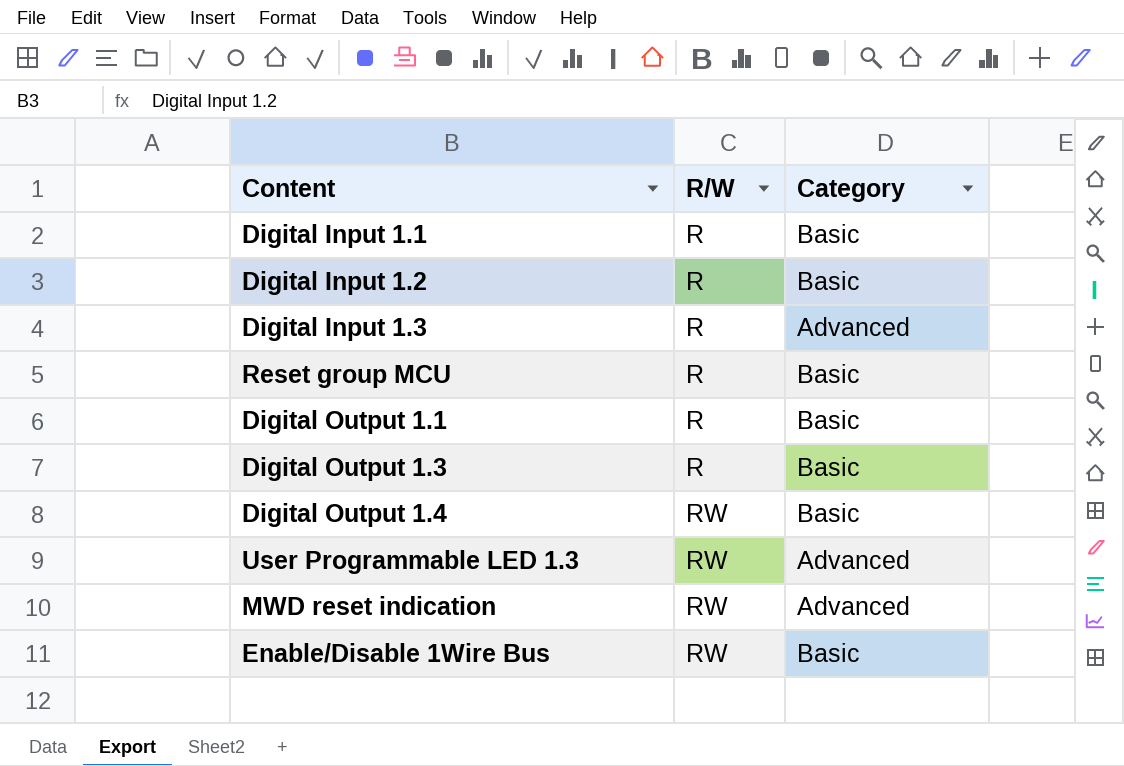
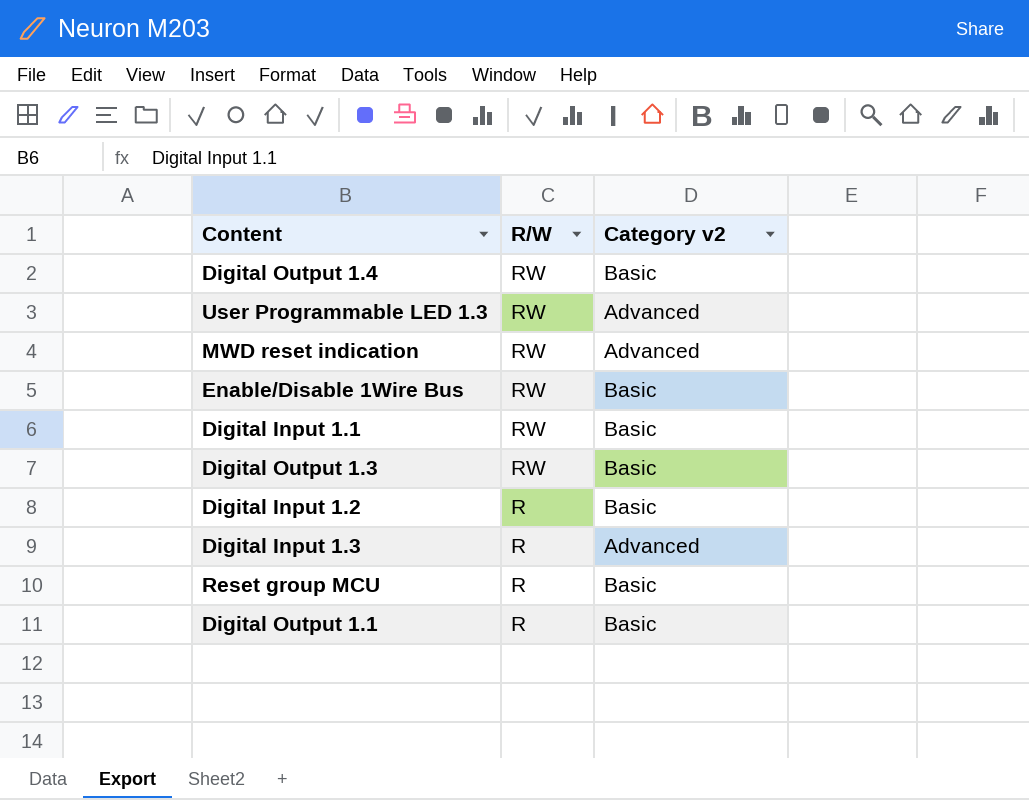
row order: R/W ascending -> R/W descending
column name: Category -> Category v2
Digital Input 1.1 | R/W: R -> RW
Digital Output 1.3 | R/W: R -> RW

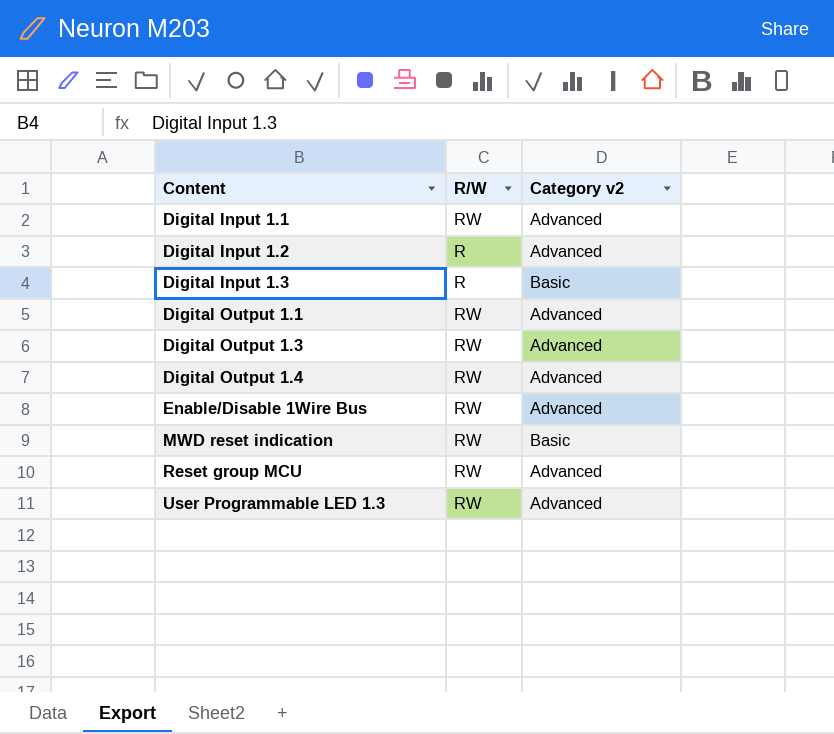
row order: R/W descending -> Content ascending
Digital Input 1.1 | Category v2: Basic -> Advanced
Digital Input 1.2 | Category v2: Basic -> Advanced
Digital Input 1.3 | Category v2: Advanced -> Basic
Digital Output 1.1 | R/W: R -> RW
Digital Output 1.1 | Category v2: Basic -> Advanced
Digital Output 1.3 | Category v2: Basic -> Advanced
Digital Output 1.4 | Category v2: Basic -> Advanced
Enable/Disable 1Wire Bus | Category v2: Basic -> Advanced
MWD reset indication | Category v2: Advanced -> Basic
Reset group MCU | R/W: R -> RW
Reset group MCU | Category v2: Basic -> Advanced

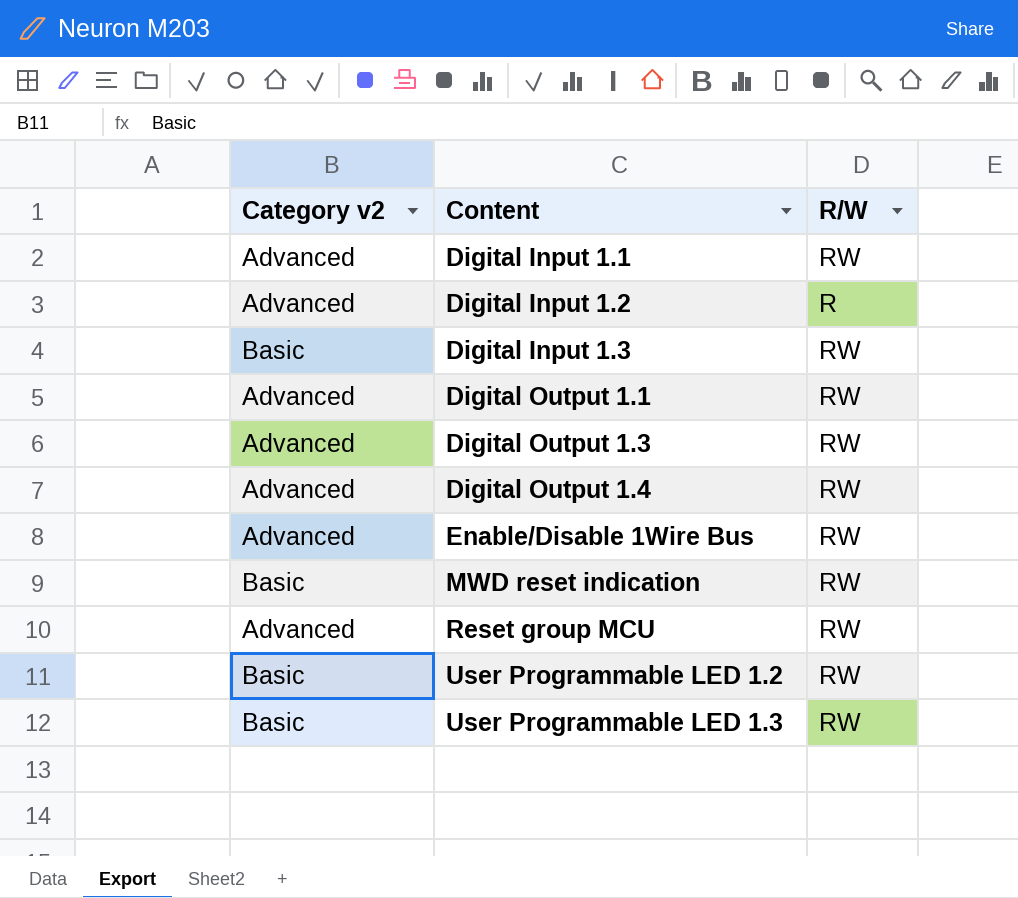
column Category v2 | position: 3 -> 1
Digital Input 1.3 | R/W: R -> RW
row User Programmable LED 1.2: none -> Basic | RW
User Programmable LED 1.3 | Category v2: Advanced -> Basic

